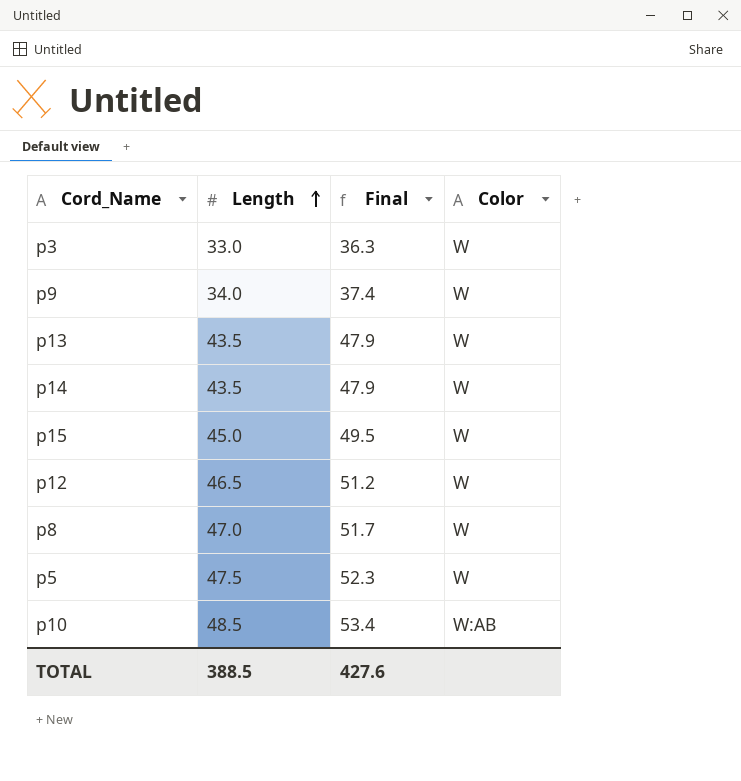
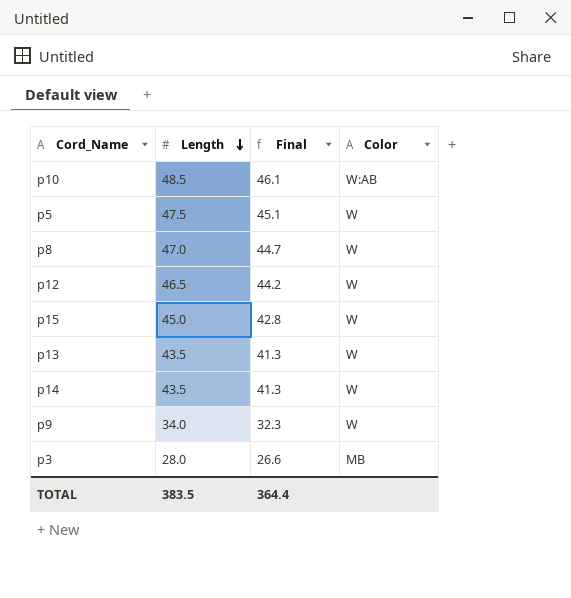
row order: Length ascending -> Length descending
column Final | formula: [Length] * 1.1 -> [Length] * 0.95
p3 | Length: 33.0 -> 28.0
p3 | Color: W -> MB
TOTAL | Length: 388.5 -> 383.5
TOTAL | Final: 427.6 -> 364.4

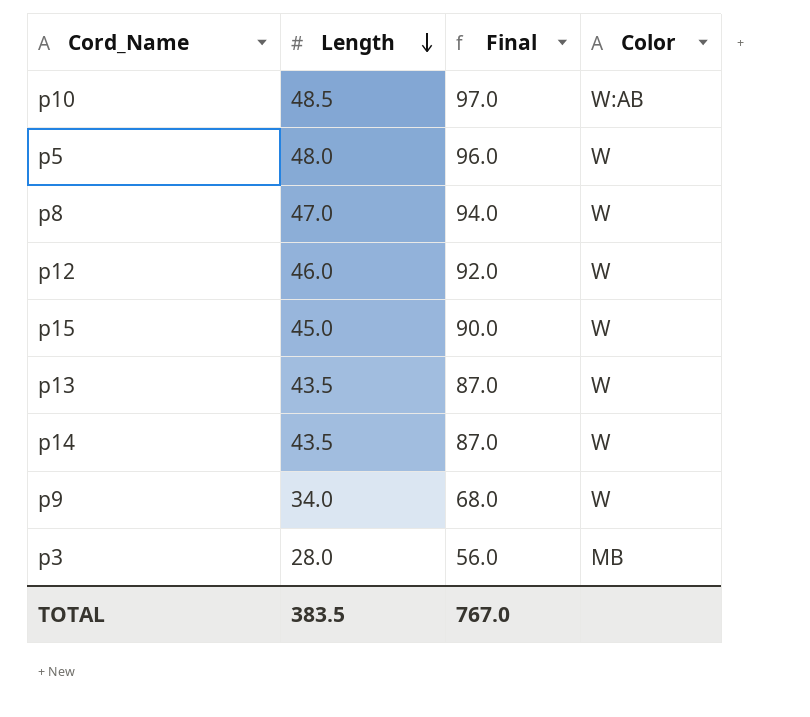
column Final | formula: [Length] * 0.95 -> [Length] * 2
p5 | Length: 47.5 -> 48.0
p12 | Length: 46.5 -> 46.0
TOTAL | Final: 364.4 -> 767.0

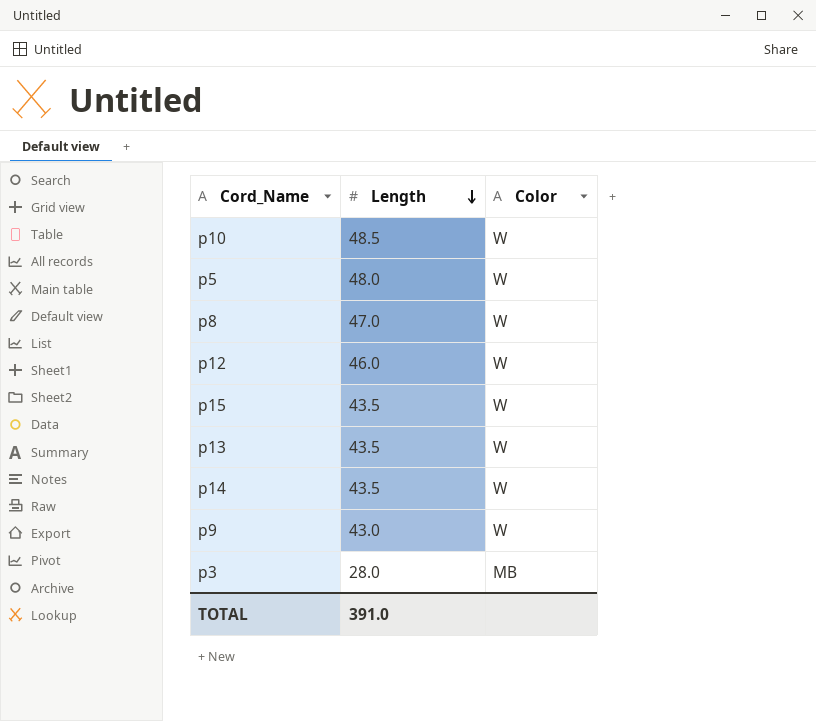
column Final | formula: [Length] * 2 -> none
p10 | Color: W:AB -> W
p15 | Length: 45.0 -> 43.5
p9 | Length: 34.0 -> 43.0
TOTAL | Length: 383.5 -> 391.0

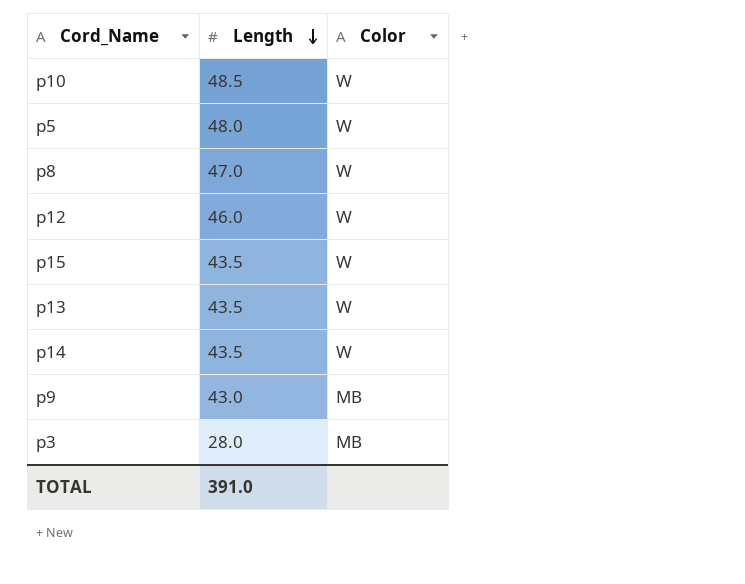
p9 | Color: W -> MB

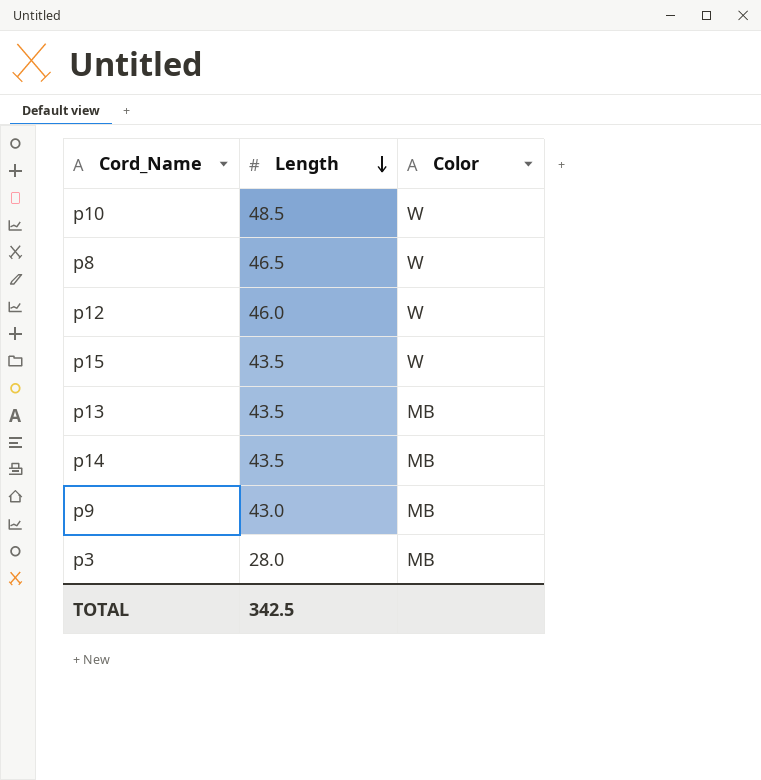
row p5: 48.0 | W -> none
p8 | Length: 47.0 -> 46.5
p13 | Color: W -> MB
p14 | Color: W -> MB
TOTAL | Length: 391.0 -> 342.5

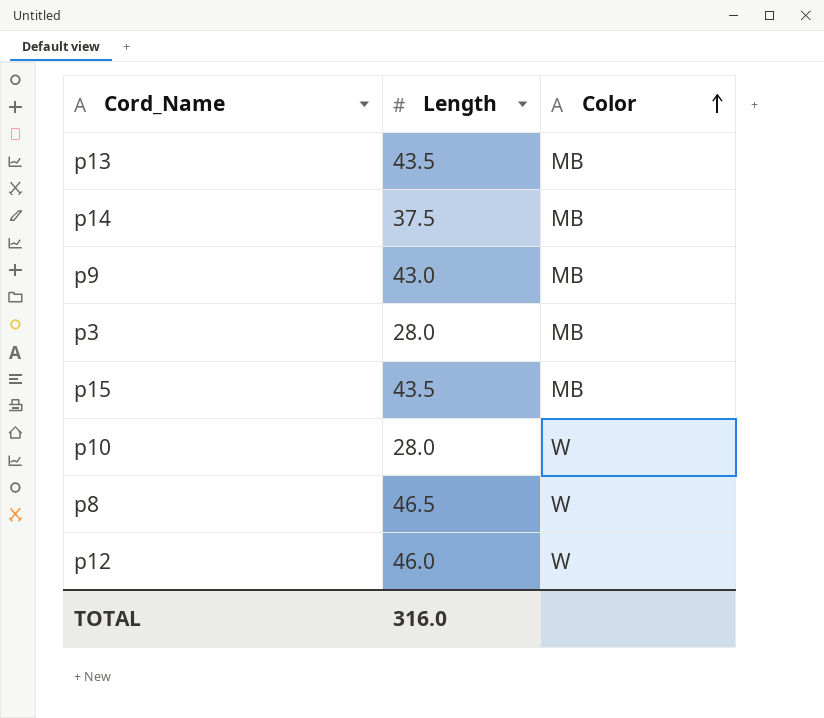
row order: Length descending -> Color ascending
p14 | Length: 43.5 -> 37.5
p15 | Color: W -> MB
p10 | Length: 48.5 -> 28.0
TOTAL | Length: 342.5 -> 316.0

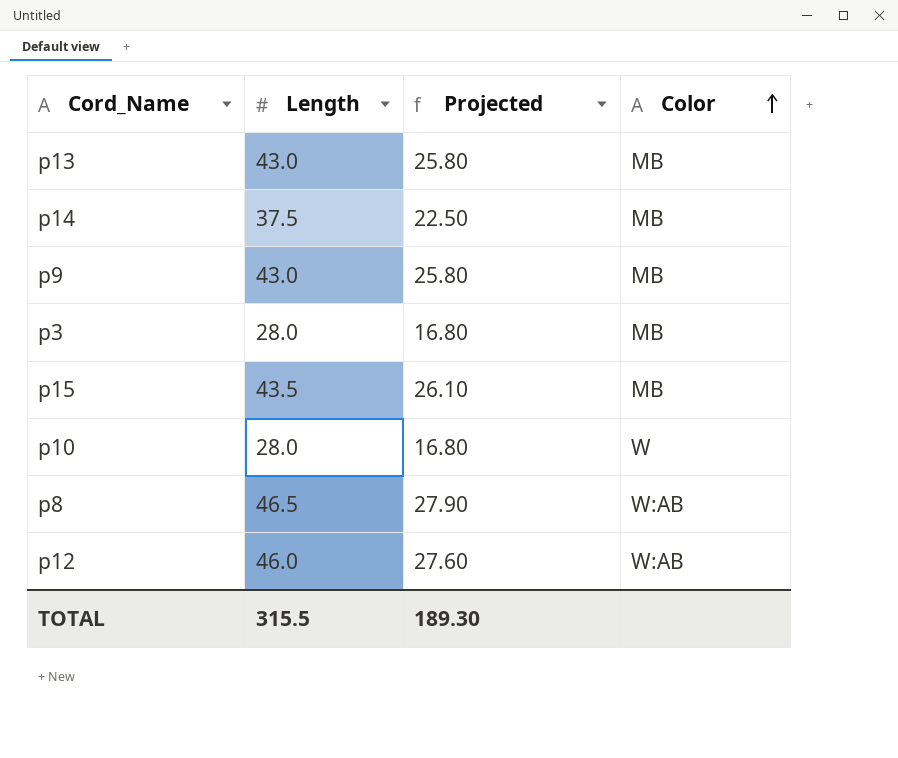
column Projected | formula: none -> [Length] * 0.6
p13 | Length: 43.5 -> 43.0
p8 | Color: W -> W:AB
p12 | Color: W -> W:AB
TOTAL | Length: 316.0 -> 315.5

